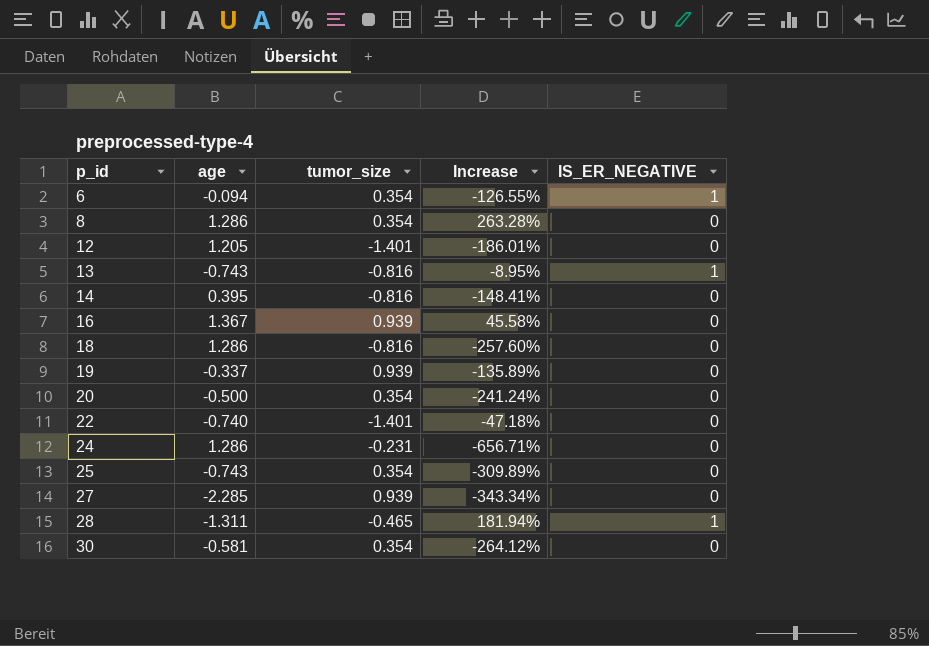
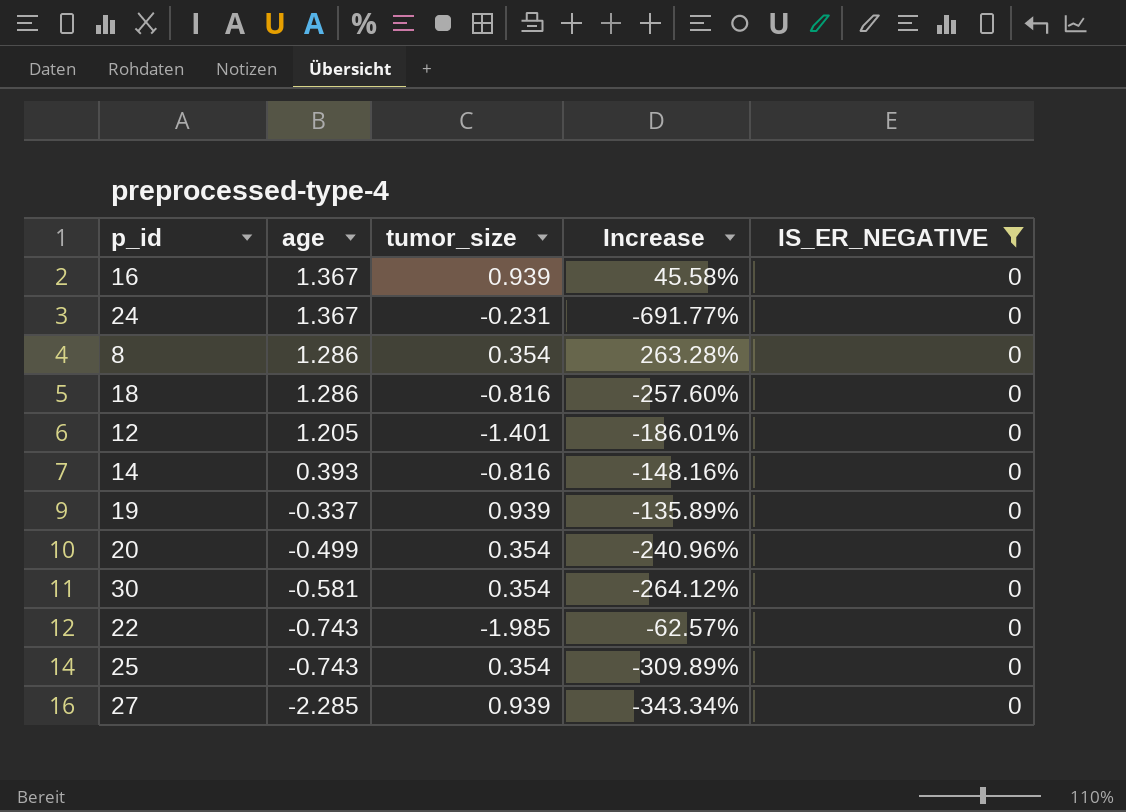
filter: none -> IS_ER_NEGATIVE = 0
row order: p_id ascending -> age descending
24 | age: 1.286 -> 1.367
24 | Increase: -656.71% -> -691.77%
14 | age: 0.395 -> 0.393
14 | Increase: -148.41% -> -148.16%
20 | age: -0.500 -> -0.499
20 | Increase: -241.24% -> -240.96%
22 | age: -0.740 -> -0.743
22 | tumor_size: -1.401 -> -1.985
22 | Increase: -47.18% -> -62.57%

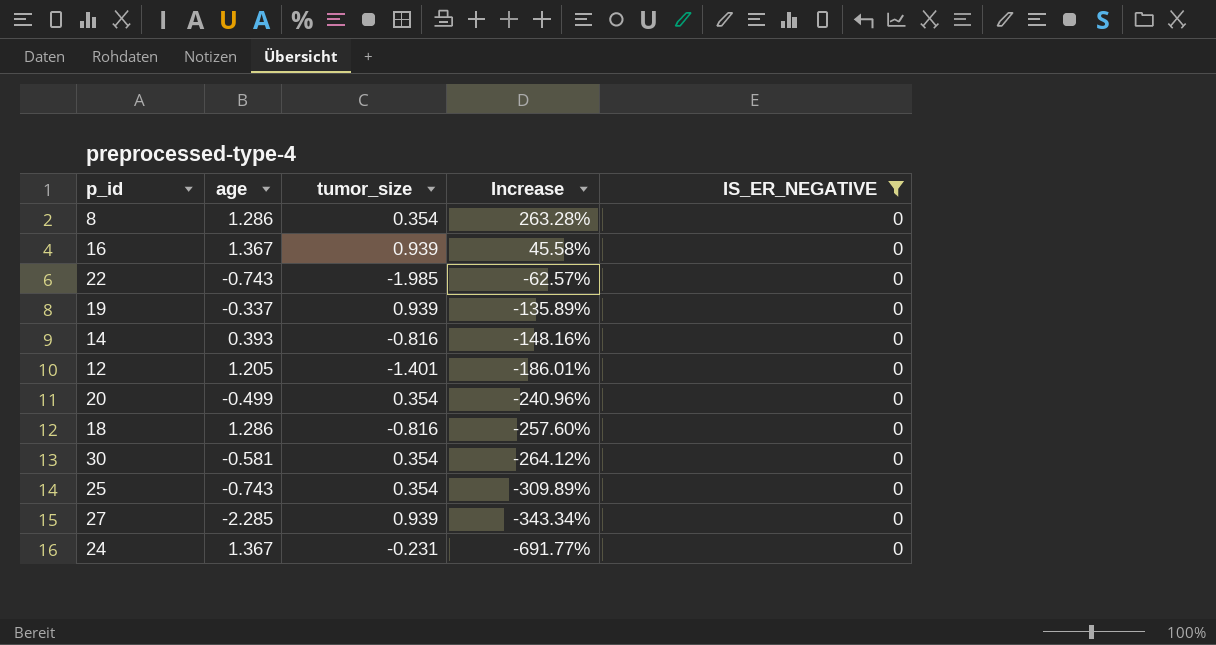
row order: age descending -> Increase descending

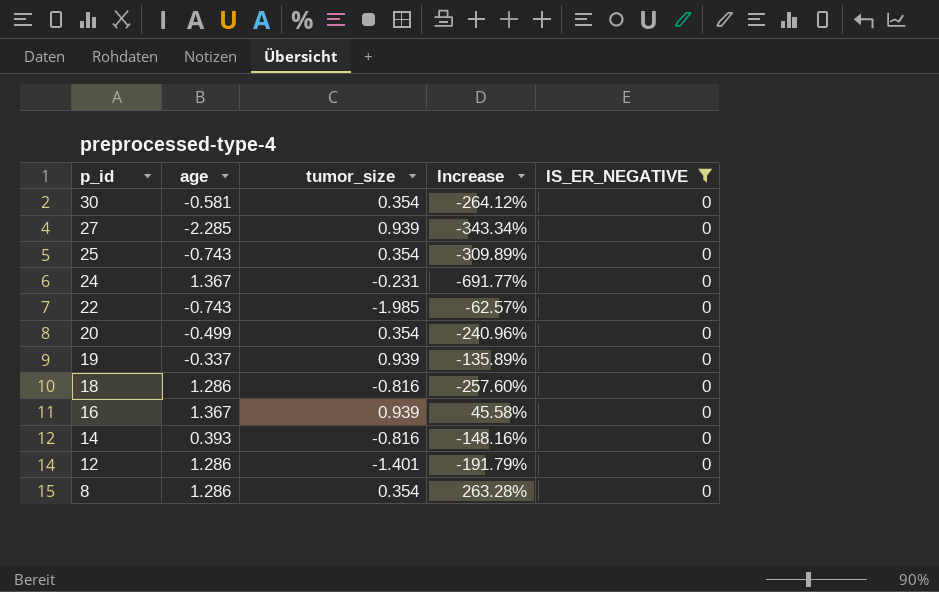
row order: Increase descending -> p_id descending
12 | age: 1.205 -> 1.286
12 | Increase: -186.01% -> -191.79%

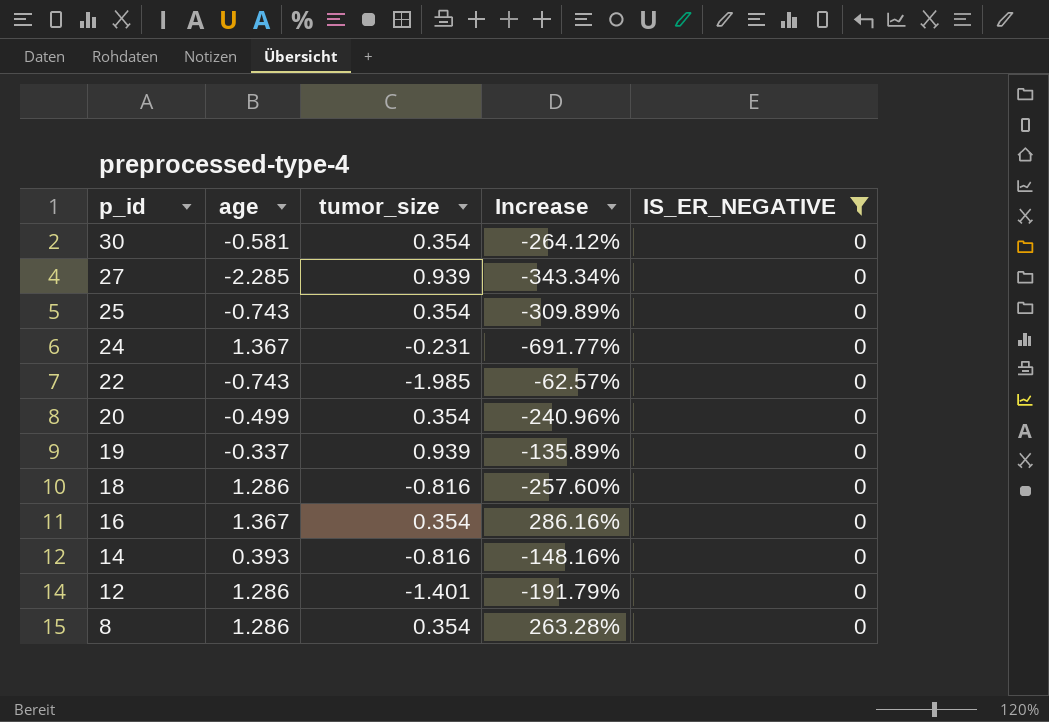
16 | tumor_size: 0.939 -> 0.354
16 | Increase: 45.58% -> 286.16%

